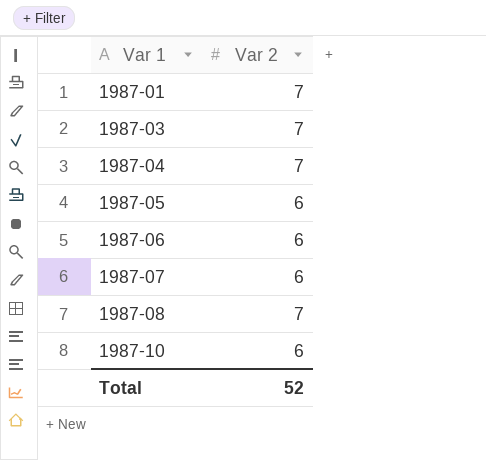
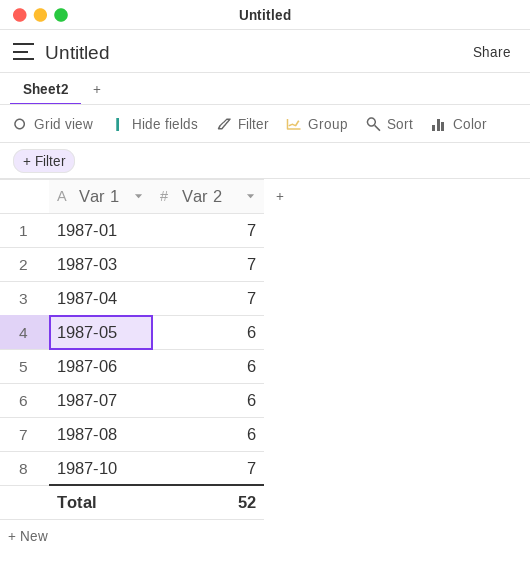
1987-08 | Var 2: 7 -> 6
1987-10 | Var 2: 6 -> 7

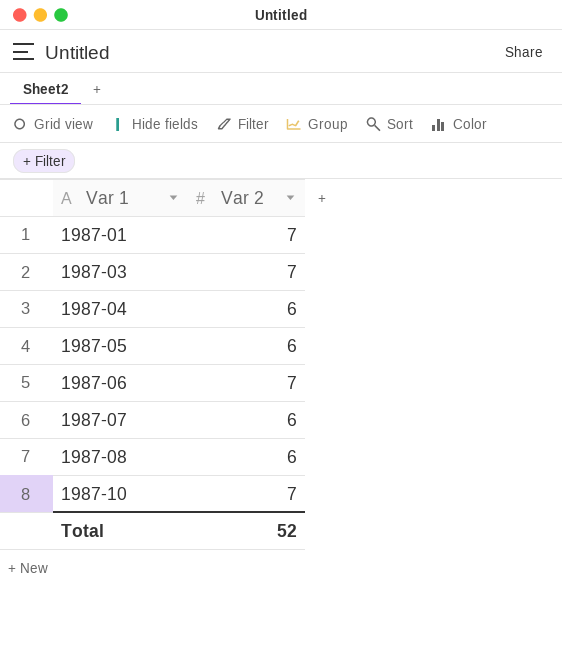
1987-04 | Var 2: 7 -> 6
1987-06 | Var 2: 6 -> 7

